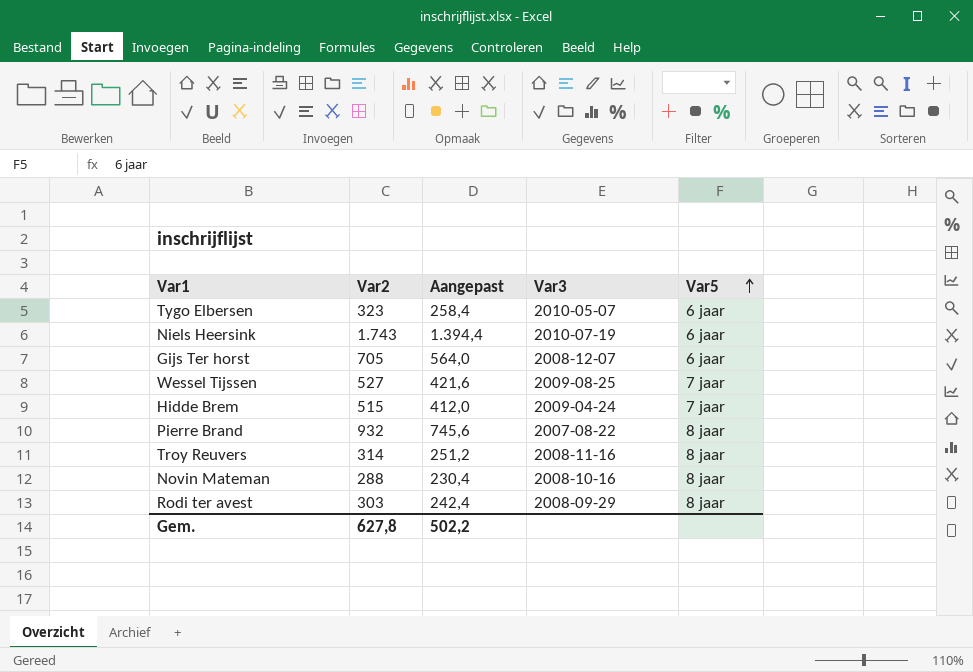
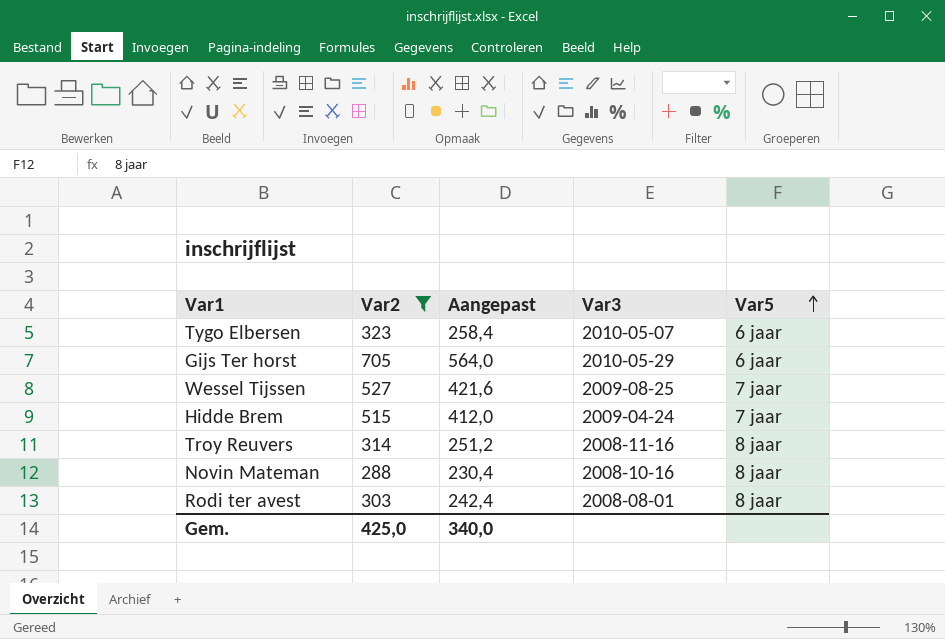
filter: none -> Var2 <= 705
Gijs Ter horst | Var3: 2008-12-07 -> 2010-05-29
Rodi ter avest | Var3: 2008-09-29 -> 2008-08-01
Gem. | Var2: 627,8 -> 425,0
Gem. | Aangepast: 502,2 -> 340,0

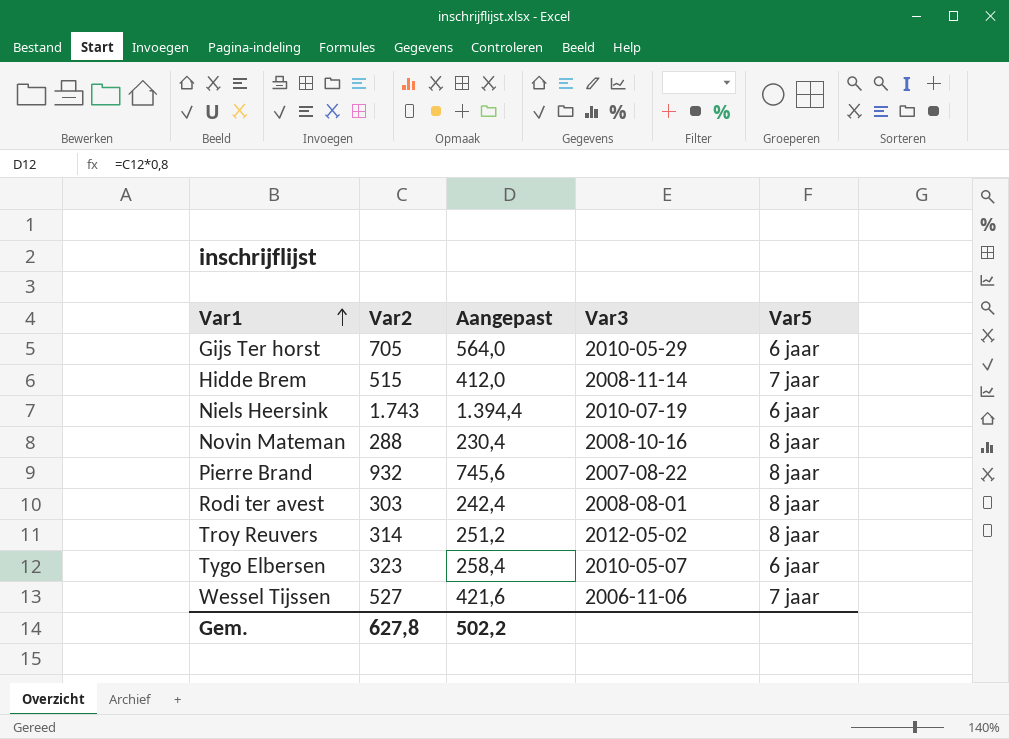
filter: Var2 <= 705 -> none
row order: Var5 ascending -> Var1 ascending
Hidde Brem | Var3: 2009-04-24 -> 2008-11-14
Troy Reuvers | Var3: 2008-11-16 -> 2012-05-02
Wessel Tijssen | Var3: 2009-08-25 -> 2006-11-06
Gem. | Var2: 425,0 -> 627,8
Gem. | Aangepast: 340,0 -> 502,2

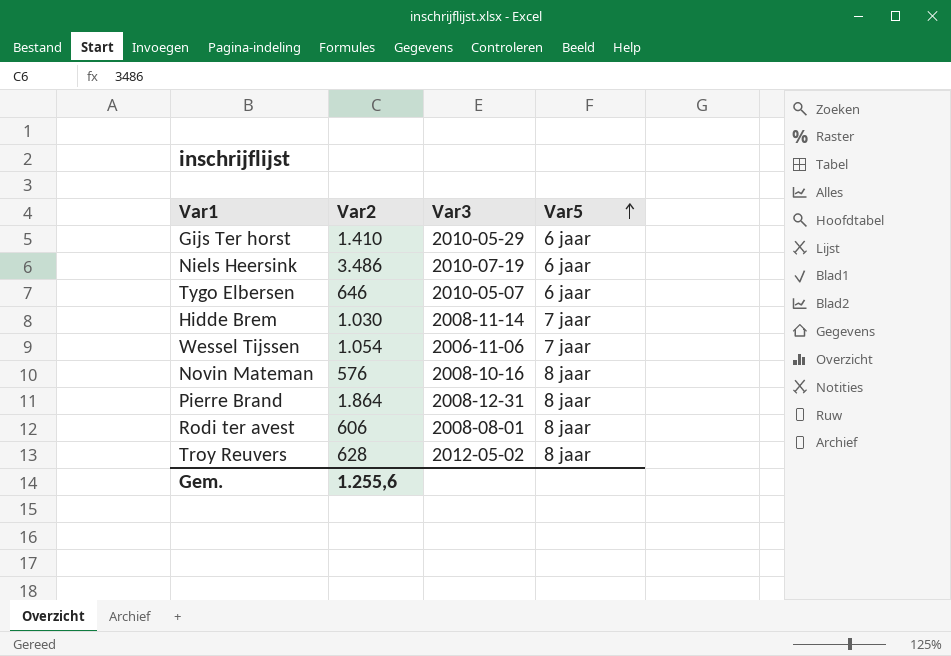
row order: Var1 ascending -> Var5 ascending
column Aangepast | formula: [Var2] * 0,8 -> none
Gijs Ter horst | Var2: 705 -> 1.410
Niels Heersink | Var2: 1.743 -> 3.486
Tygo Elbersen | Var2: 323 -> 646
Hidde Brem | Var2: 515 -> 1.030
Wessel Tijssen | Var2: 527 -> 1.054
Novin Mateman | Var2: 288 -> 576
Pierre Brand | Var2: 932 -> 1.864
Pierre Brand | Var3: 2007-08-22 -> 2008-12-31
Rodi ter avest | Var2: 303 -> 606
Troy Reuvers | Var2: 314 -> 628
Gem. | Var2: 627,8 -> 1.255,6

